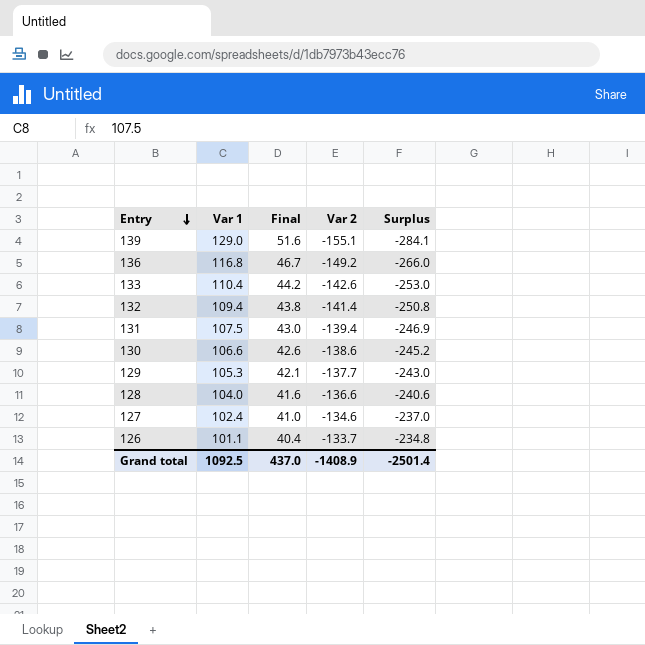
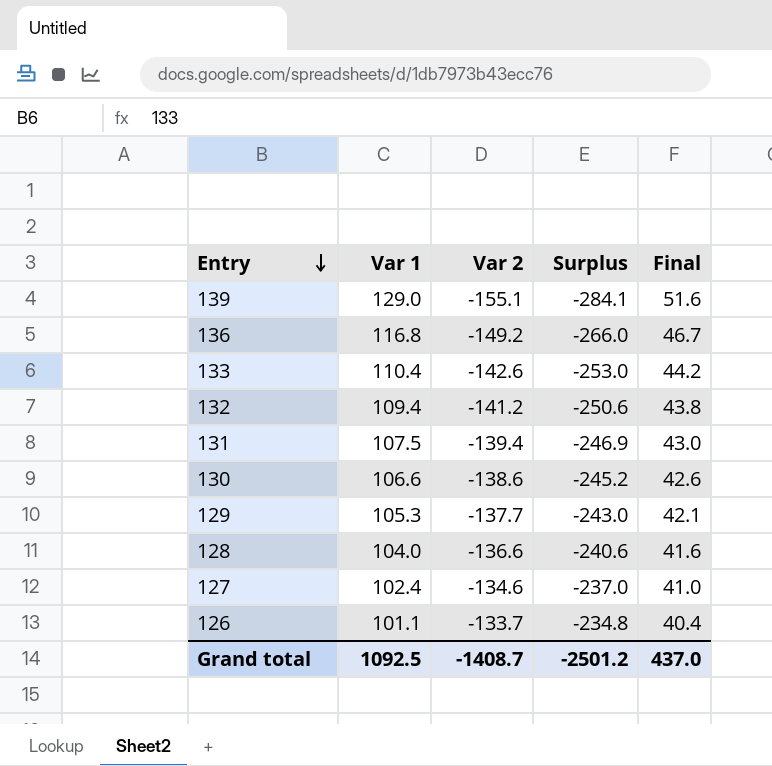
column Final | position: 3 -> 5
132 | Var 2: -141.4 -> -141.2
132 | Surplus: -250.8 -> -250.6
Grand total | Var 2: -1408.9 -> -1408.7
Grand total | Surplus: -2501.4 -> -2501.2

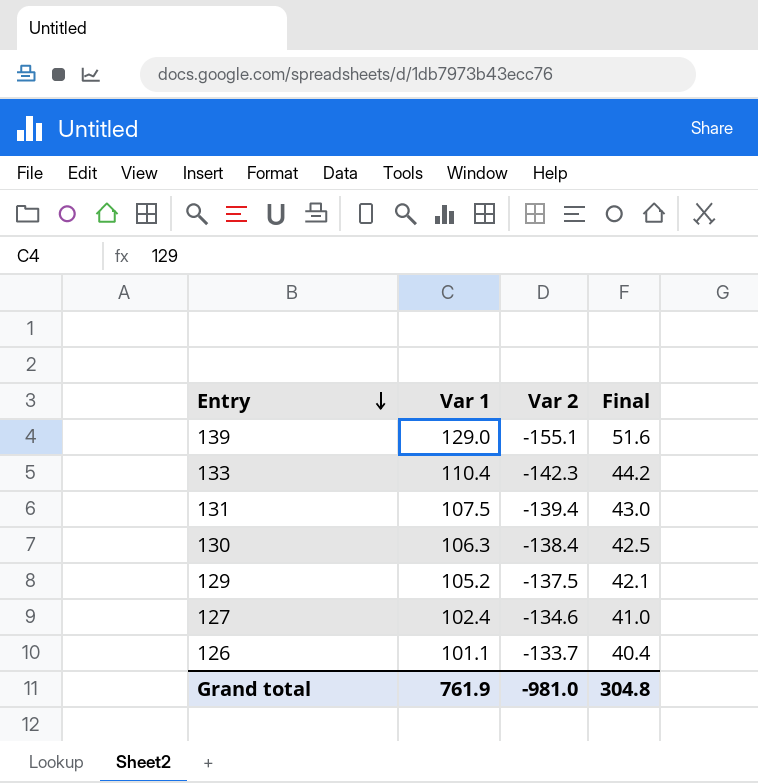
column Surplus | formula: [Var 2] - [Var 1] -> none
row 136: 116.8 | -149.2 | -266.0 | 46.7 -> none
row 132: 109.4 | -141.2 | -250.6 | 43.8 -> none
row 128: 104.0 | -136.6 | -240.6 | 41.6 -> none
133 | Var 2: -142.6 -> -142.3
130 | Var 1: 106.6 -> 106.3
130 | Var 2: -138.6 -> -138.4
130 | Final: 42.6 -> 42.5
129 | Var 1: 105.3 -> 105.2
129 | Var 2: -137.7 -> -137.5
Grand total | Var 1: 1092.5 -> 761.9
Grand total | Var 2: -1408.7 -> -981.0
Grand total | Final: 437.0 -> 304.8

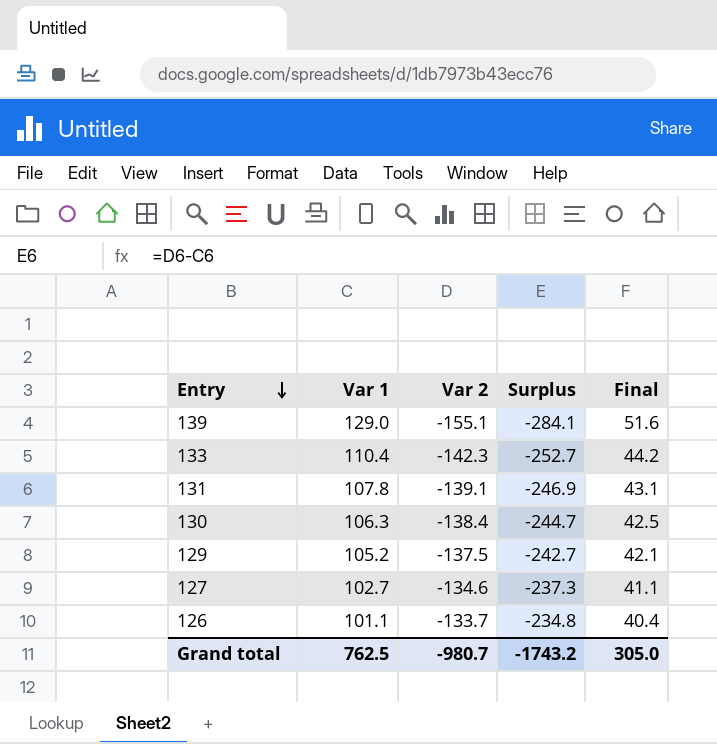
column Surplus | formula: none -> [Var 2] - [Var 1]
131 | Var 1: 107.5 -> 107.8
131 | Var 2: -139.4 -> -139.1
131 | Final: 43.0 -> 43.1
127 | Var 1: 102.4 -> 102.7
127 | Final: 41.0 -> 41.1
Grand total | Var 1: 761.9 -> 762.5
Grand total | Var 2: -981.0 -> -980.7
Grand total | Final: 304.8 -> 305.0

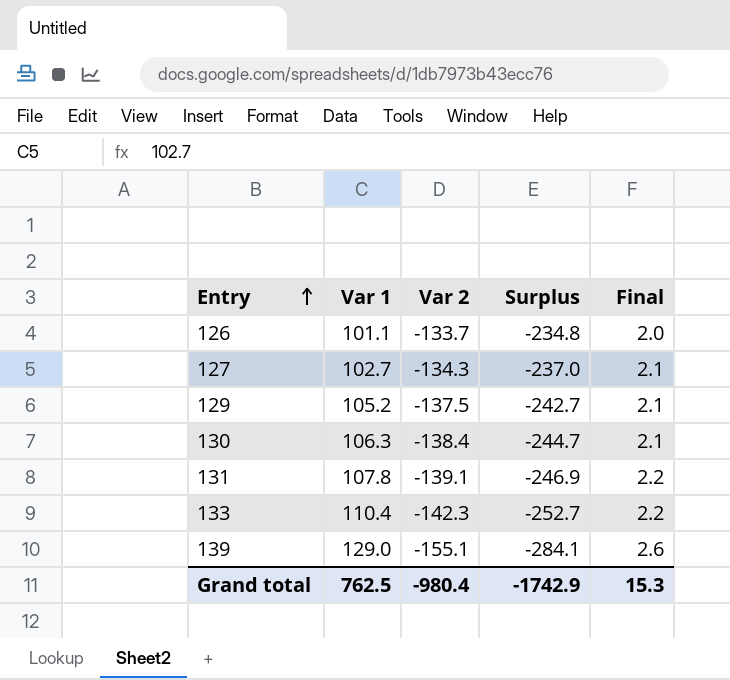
row order: Entry descending -> Entry ascending
column Final | formula: [Var 1] * 0.4 -> [Var 1] * 0.02
127 | Var 2: -134.6 -> -134.3
127 | Surplus: -237.3 -> -237.0
Grand total | Var 2: -980.7 -> -980.4
Grand total | Surplus: -1743.2 -> -1742.9
Grand total | Final: 305.0 -> 15.3

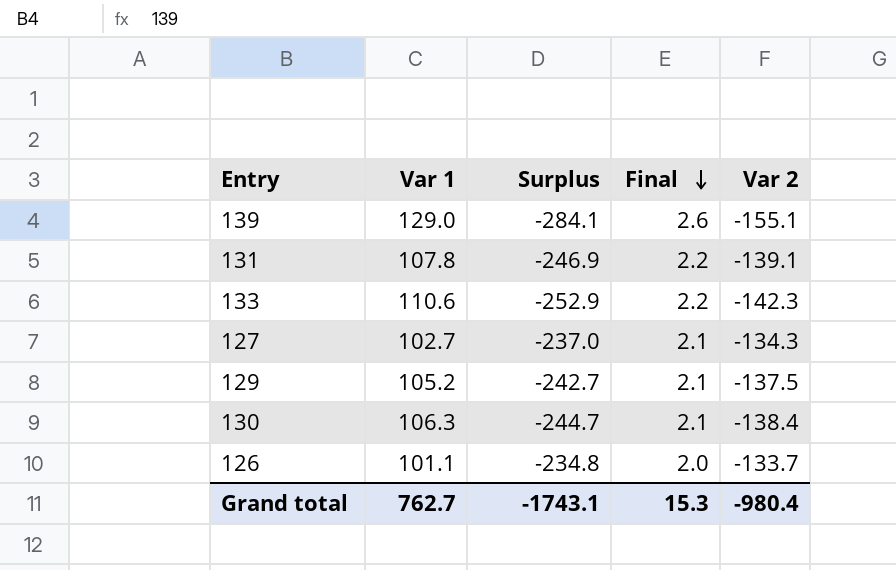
row order: Entry ascending -> Final descending
column Var 2 | position: 3 -> 5
133 | Var 1: 110.4 -> 110.6
133 | Surplus: -252.7 -> -252.9
Grand total | Var 1: 762.5 -> 762.7
Grand total | Surplus: -1742.9 -> -1743.1

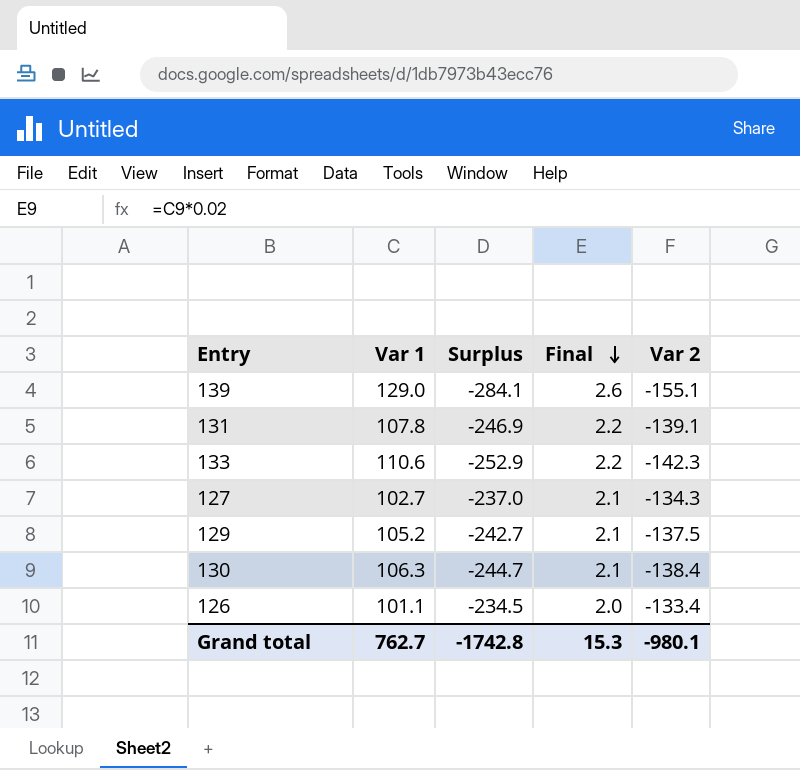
126 | Surplus: -234.8 -> -234.5
126 | Var 2: -133.7 -> -133.4
Grand total | Surplus: -1743.1 -> -1742.8
Grand total | Var 2: -980.4 -> -980.1

